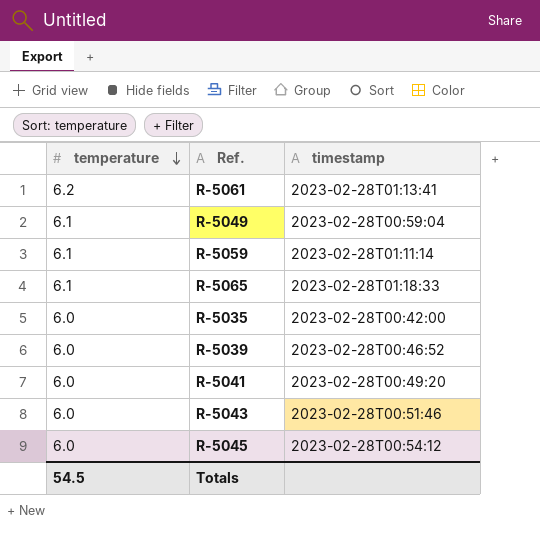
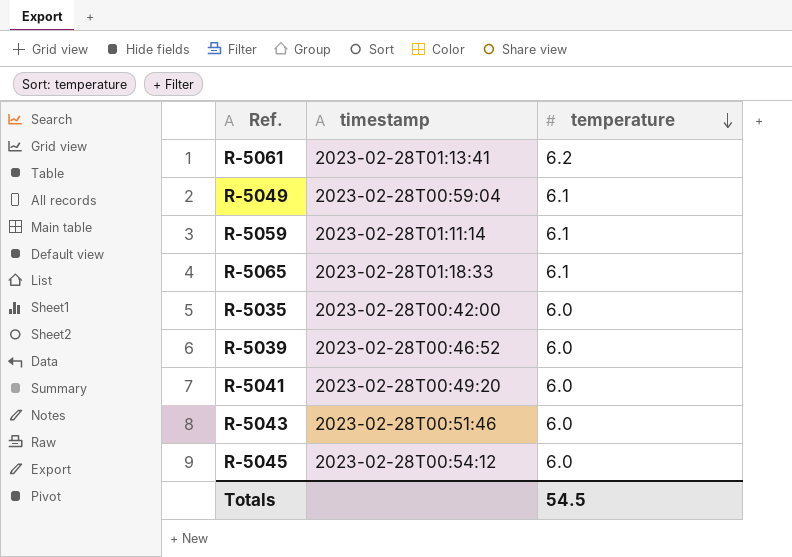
column temperature | position: 1 -> 3

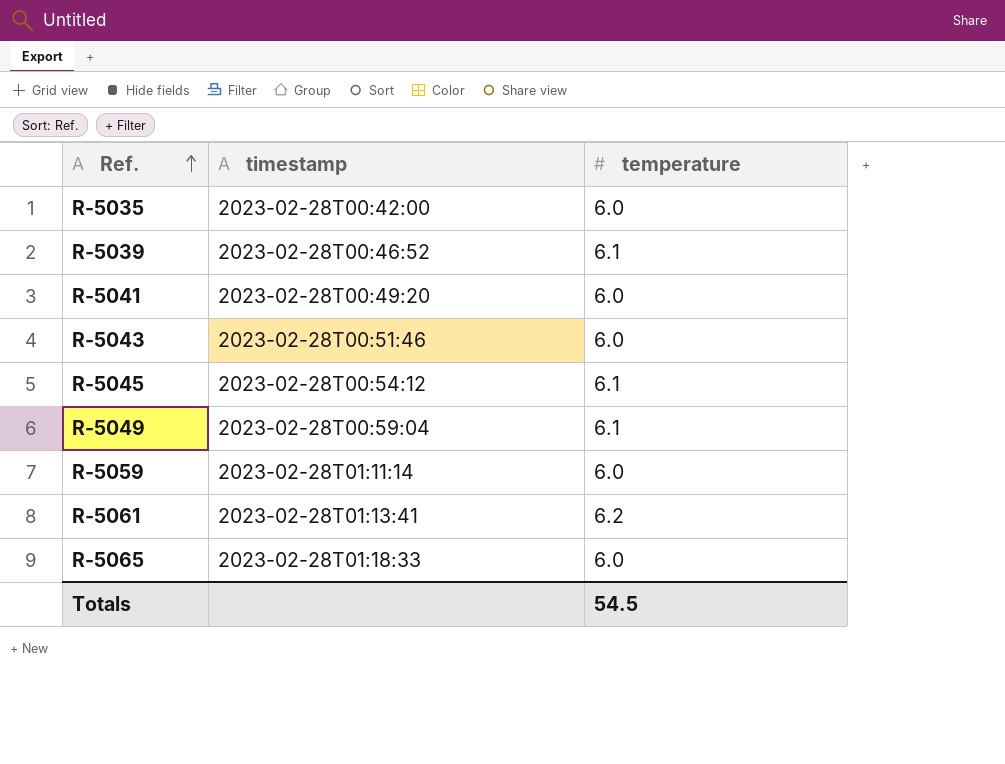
row order: temperature descending -> Ref. ascending
R-5039 | temperature: 6.0 -> 6.1
R-5045 | temperature: 6.0 -> 6.1
R-5059 | temperature: 6.1 -> 6.0
R-5065 | temperature: 6.1 -> 6.0

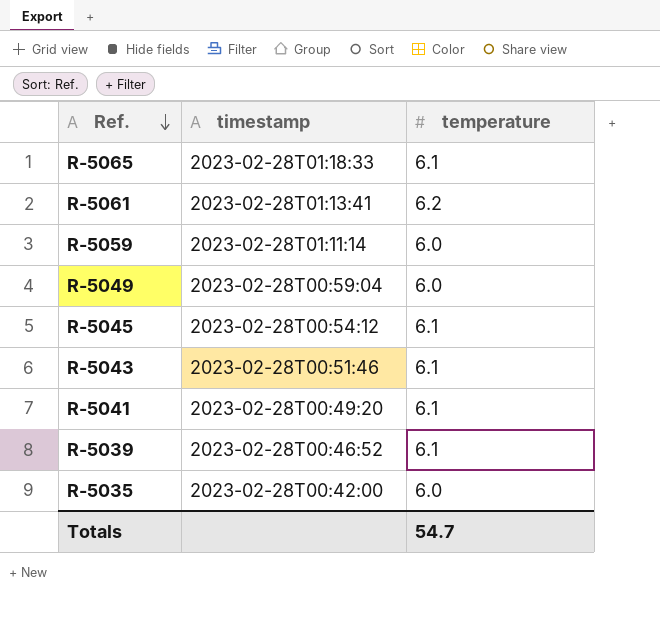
row order: Ref. ascending -> Ref. descending
R-5065 | temperature: 6.0 -> 6.1
R-5049 | temperature: 6.1 -> 6.0
R-5043 | temperature: 6.0 -> 6.1
R-5041 | temperature: 6.0 -> 6.1
Totals | temperature: 54.5 -> 54.7

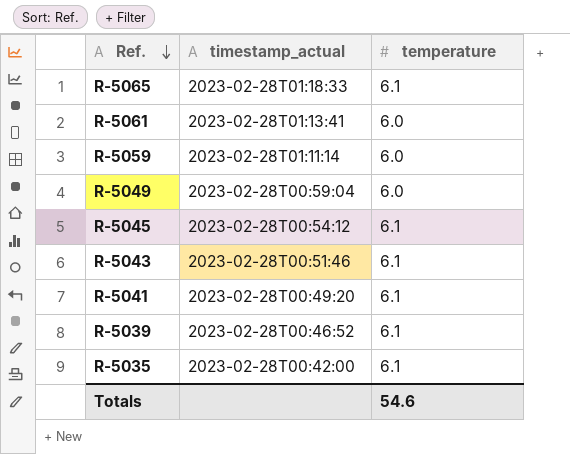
column name: timestamp -> timestamp_actual
R-5061 | temperature: 6.2 -> 6.0
R-5035 | temperature: 6.0 -> 6.1
Totals | temperature: 54.7 -> 54.6

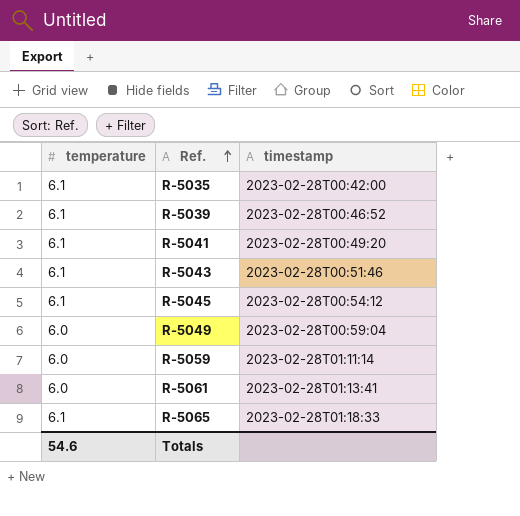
row order: Ref. descending -> Ref. ascending
column temperature | position: 3 -> 1
column name: timestamp_actual -> timestamp

